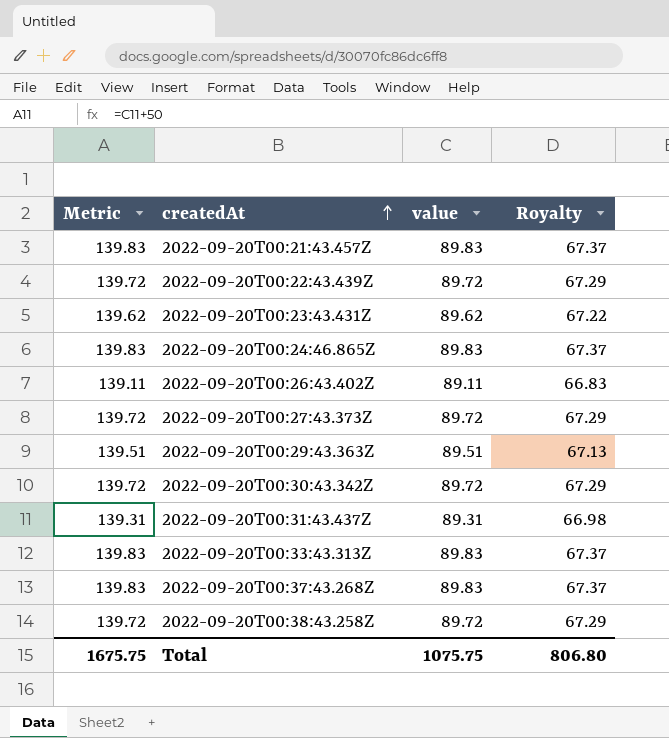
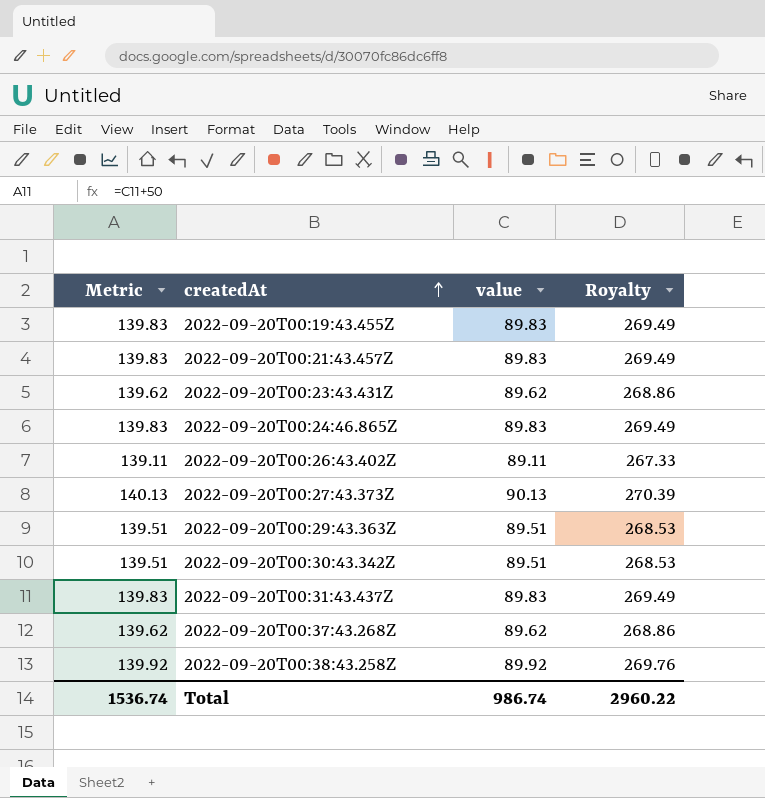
column Royalty | formula: [value] * 0.75 -> [value] * 3
row 2022-09-20T00:22:43.439Z: 139.72 | 89.72 | 67.29 -> none
row 2022-09-20T00:33:43.313Z: 139.83 | 89.83 | 67.37 -> none
row 2022-09-20T00:19:43.455Z: none -> 139.83 | 89.83 | 269.49
2022-09-20T00:27:43.373Z | Metric: 139.72 -> 140.13
2022-09-20T00:27:43.373Z | value: 89.72 -> 90.13
2022-09-20T00:30:43.342Z | Metric: 139.72 -> 139.51
2022-09-20T00:30:43.342Z | value: 89.72 -> 89.51
2022-09-20T00:31:43.437Z | Metric: 139.31 -> 139.83
2022-09-20T00:31:43.437Z | value: 89.31 -> 89.83
2022-09-20T00:37:43.268Z | Metric: 139.83 -> 139.62
2022-09-20T00:37:43.268Z | value: 89.83 -> 89.62
2022-09-20T00:38:43.258Z | Metric: 139.72 -> 139.92
2022-09-20T00:38:43.258Z | value: 89.72 -> 89.92
Total | Metric: 1675.75 -> 1536.74
Total | value: 1075.75 -> 986.74
Total | Royalty: 806.80 -> 2960.22

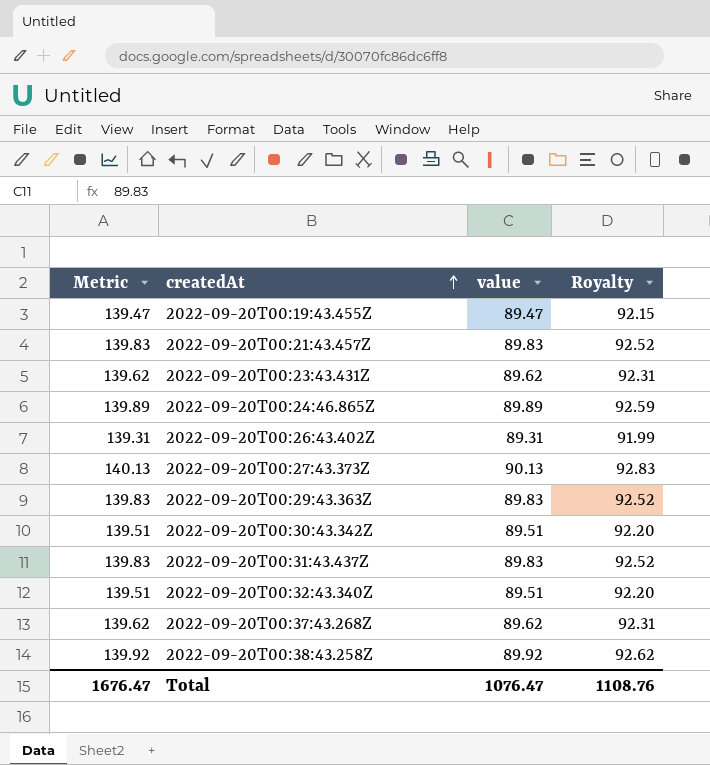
column Royalty | formula: [value] * 3 -> [value] * 1.03
2022-09-20T00:19:43.455Z | Metric: 139.83 -> 139.47
2022-09-20T00:19:43.455Z | value: 89.83 -> 89.47
2022-09-20T00:24:46.865Z | Metric: 139.83 -> 139.89
2022-09-20T00:24:46.865Z | value: 89.83 -> 89.89
2022-09-20T00:26:43.402Z | Metric: 139.11 -> 139.31
2022-09-20T00:26:43.402Z | value: 89.11 -> 89.31
2022-09-20T00:29:43.363Z | Metric: 139.51 -> 139.83
2022-09-20T00:29:43.363Z | value: 89.51 -> 89.83
row 2022-09-20T00:32:43.340Z: none -> 139.51 | 89.51 | 92.20
Total | Metric: 1536.74 -> 1676.47
Total | value: 986.74 -> 1076.47
Total | Royalty: 2960.22 -> 1108.76

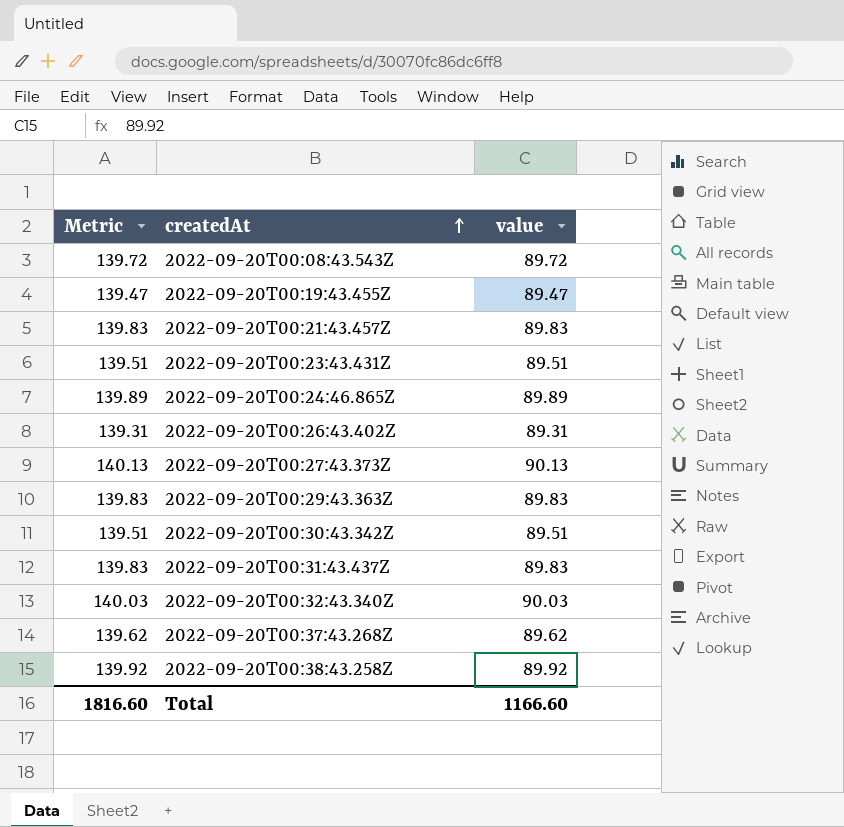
column Royalty | formula: [value] * 1.03 -> none
row 2022-09-20T00:08:43.543Z: none -> 139.72 | 89.72
2022-09-20T00:23:43.431Z | Metric: 139.62 -> 139.51
2022-09-20T00:23:43.431Z | value: 89.62 -> 89.51
2022-09-20T00:32:43.340Z | Metric: 139.51 -> 140.03
2022-09-20T00:32:43.340Z | value: 89.51 -> 90.03
Total | Metric: 1676.47 -> 1816.60
Total | value: 1076.47 -> 1166.60

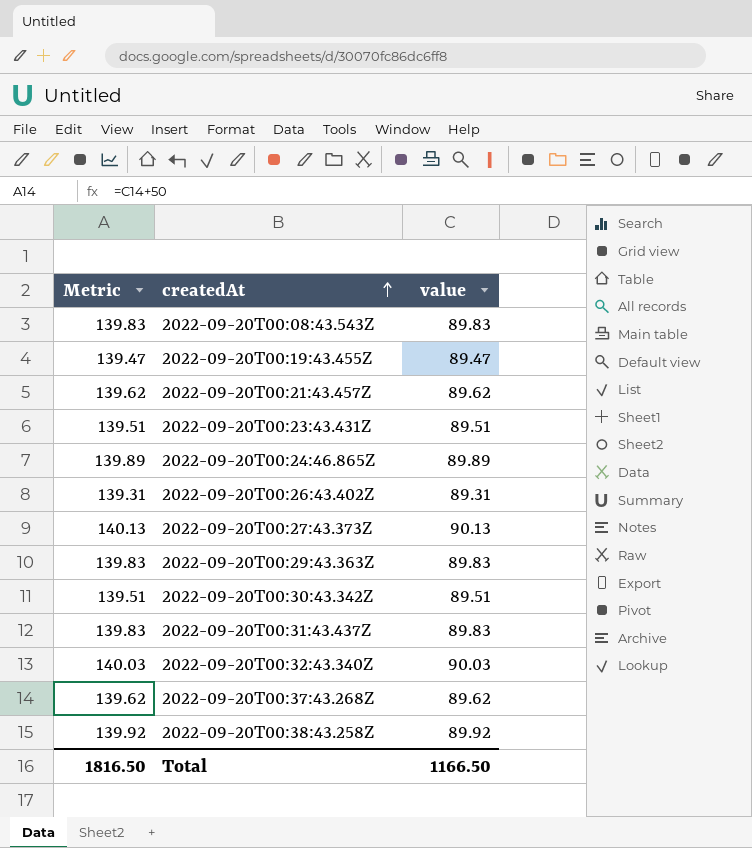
2022-09-20T00:08:43.543Z | Metric: 139.72 -> 139.83
2022-09-20T00:08:43.543Z | value: 89.72 -> 89.83
2022-09-20T00:21:43.457Z | Metric: 139.83 -> 139.62
2022-09-20T00:21:43.457Z | value: 89.83 -> 89.62
Total | Metric: 1816.60 -> 1816.50
Total | value: 1166.60 -> 1166.50

